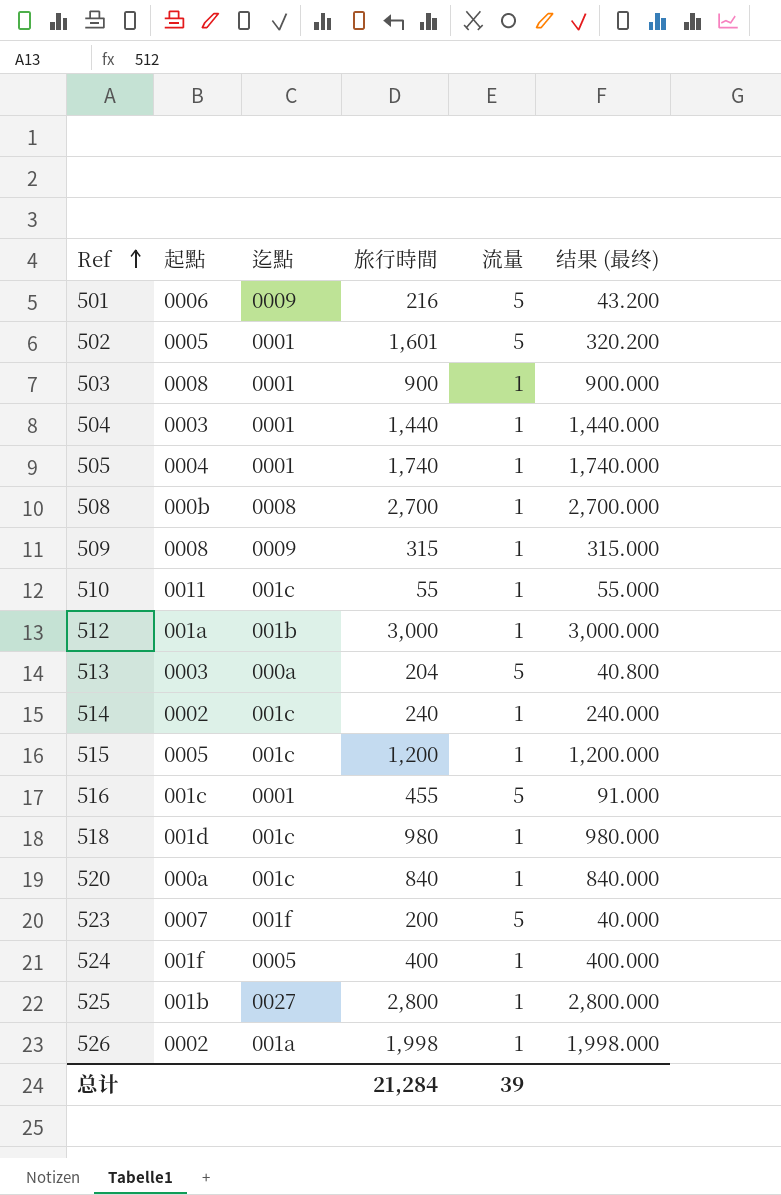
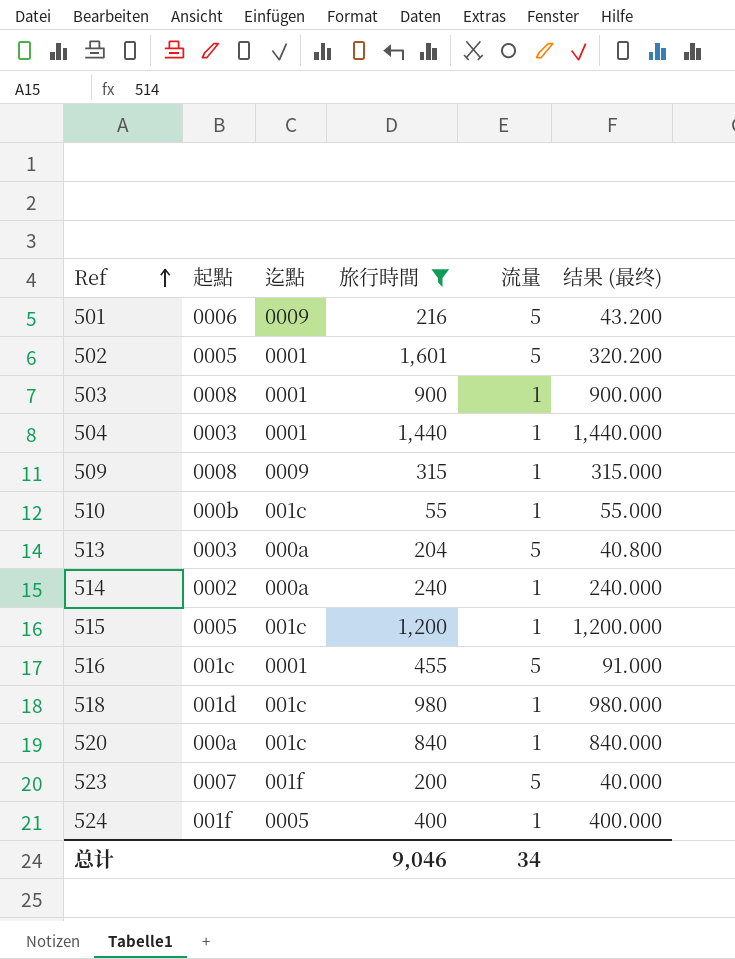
filter: none -> 旅行時間 <= 1,601
510 | 起點: 0011 -> 000b
514 | 迄點: 001c -> 000a
总计 | 旅行時間: 21,284 -> 9,046
总计 | 流量: 39 -> 34

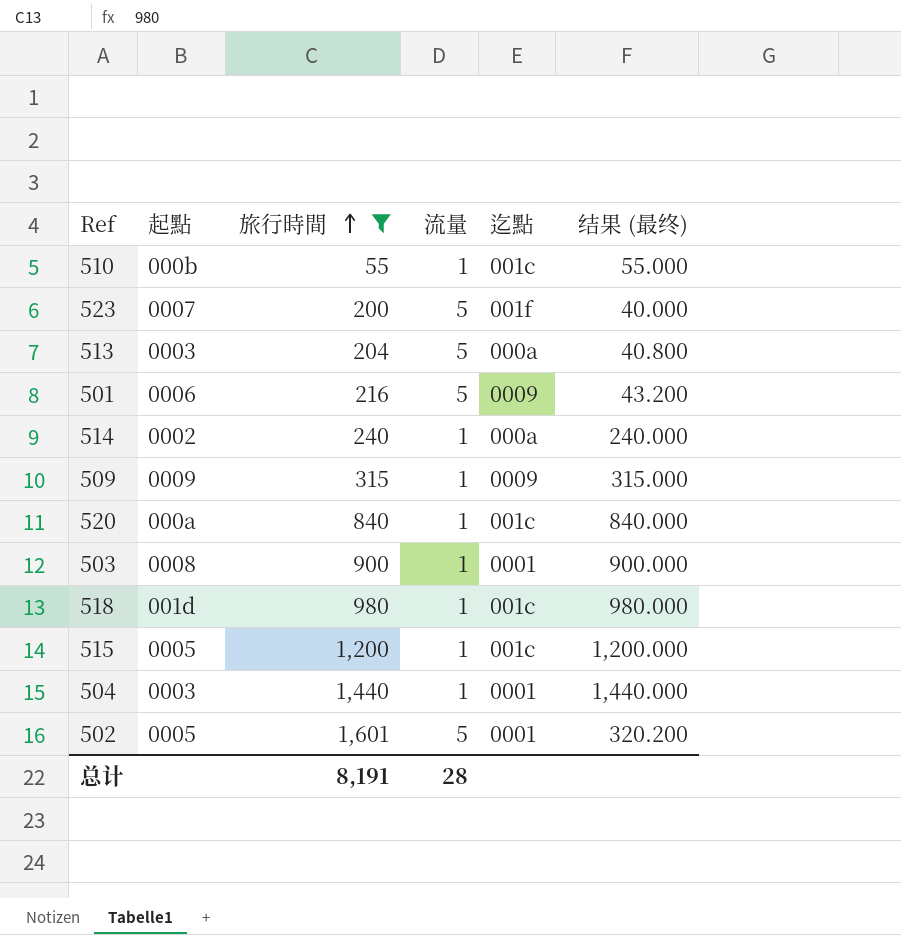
row order: Ref ascending -> 旅行時間 ascending
column 迄點 | position: 3 -> 5
row 516: 001c | 0001 | 455 | 5 | 91.000 -> none
row 524: 001f | 0005 | 400 | 1 | 400.000 -> none
509 | 起點: 0008 -> 0009
总计 | 旅行時間: 9,046 -> 8,191
总计 | 流量: 34 -> 28

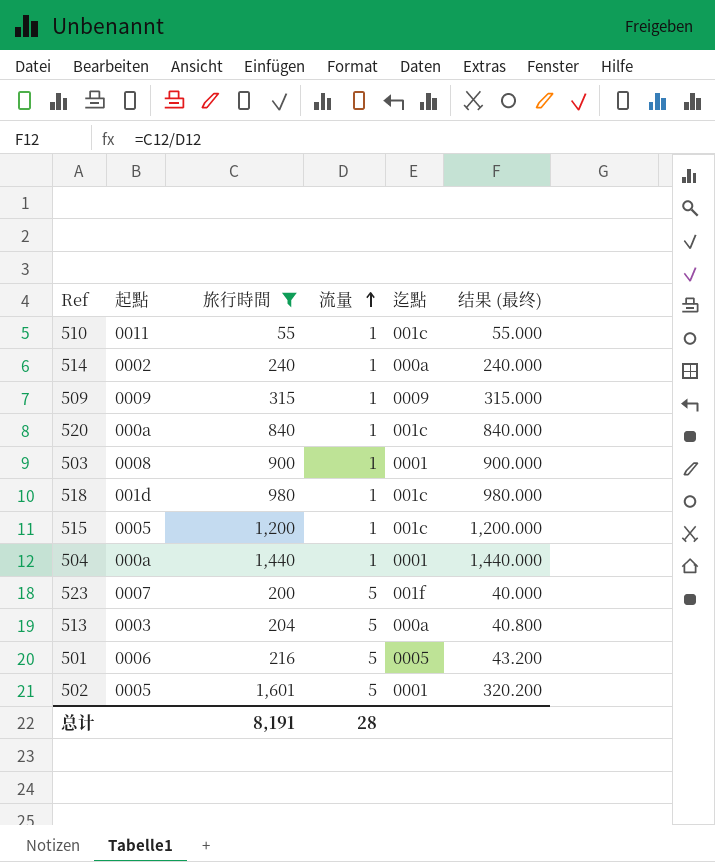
row order: 旅行時間 ascending -> 流量 ascending
510 | 起點: 000b -> 0011
504 | 起點: 0003 -> 000a
501 | 迄點: 0009 -> 0005

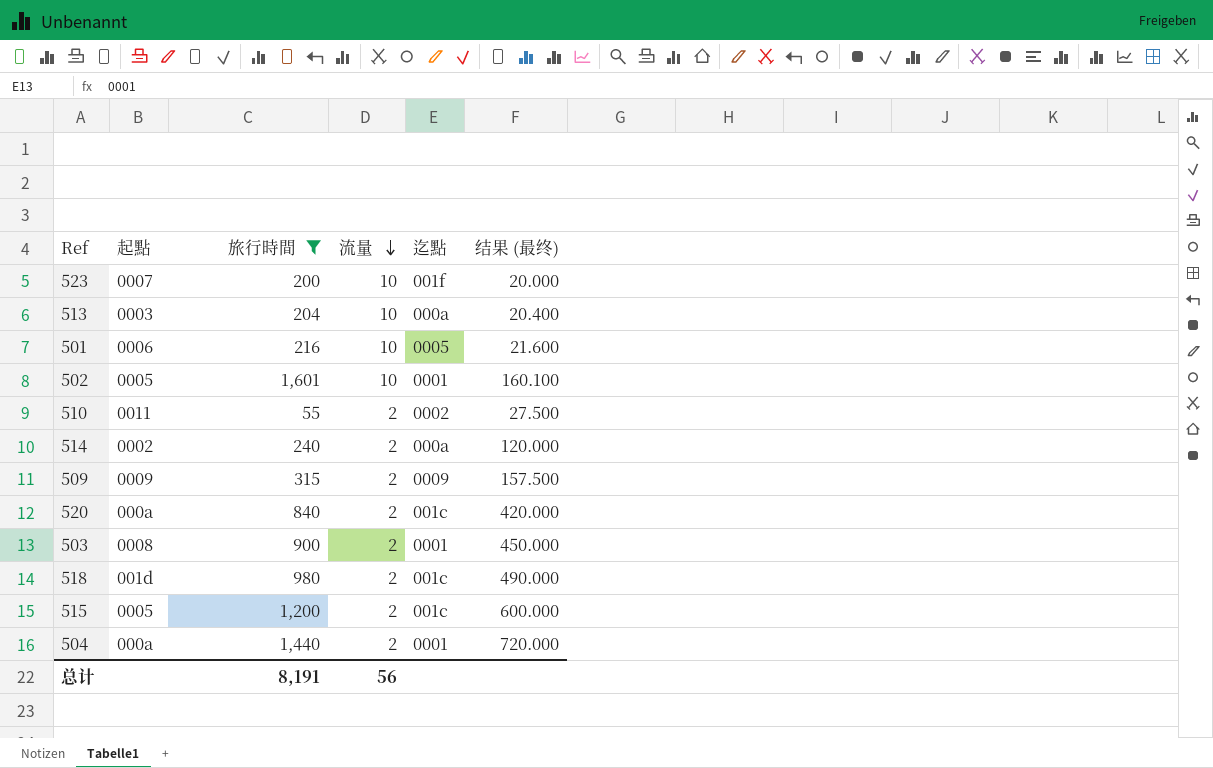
row order: 流量 ascending -> 流量 descending
523 | 流量: 5 -> 10
523 | 结果 (最终): 40.000 -> 20.000
513 | 流量: 5 -> 10
513 | 结果 (最终): 40.800 -> 20.400
501 | 流量: 5 -> 10
501 | 结果 (最终): 43.200 -> 21.600
502 | 流量: 5 -> 10
502 | 结果 (最终): 320.200 -> 160.100
510 | 流量: 1 -> 2
510 | 迄點: 001c -> 0002
510 | 结果 (最终): 55.000 -> 27.500
514 | 流量: 1 -> 2
514 | 结果 (最终): 240.000 -> 120.000
509 | 流量: 1 -> 2
509 | 结果 (最终): 315.000 -> 157.500
520 | 流量: 1 -> 2
520 | 结果 (最终): 840.000 -> 420.000
503 | 流量: 1 -> 2
503 | 结果 (最终): 900.000 -> 450.000
518 | 流量: 1 -> 2
518 | 结果 (最终): 980.000 -> 490.000
515 | 流量: 1 -> 2
515 | 结果 (最终): 1,200.000 -> 600.000
504 | 流量: 1 -> 2
504 | 结果 (最终): 1,440.000 -> 720.000
总计 | 流量: 28 -> 56

